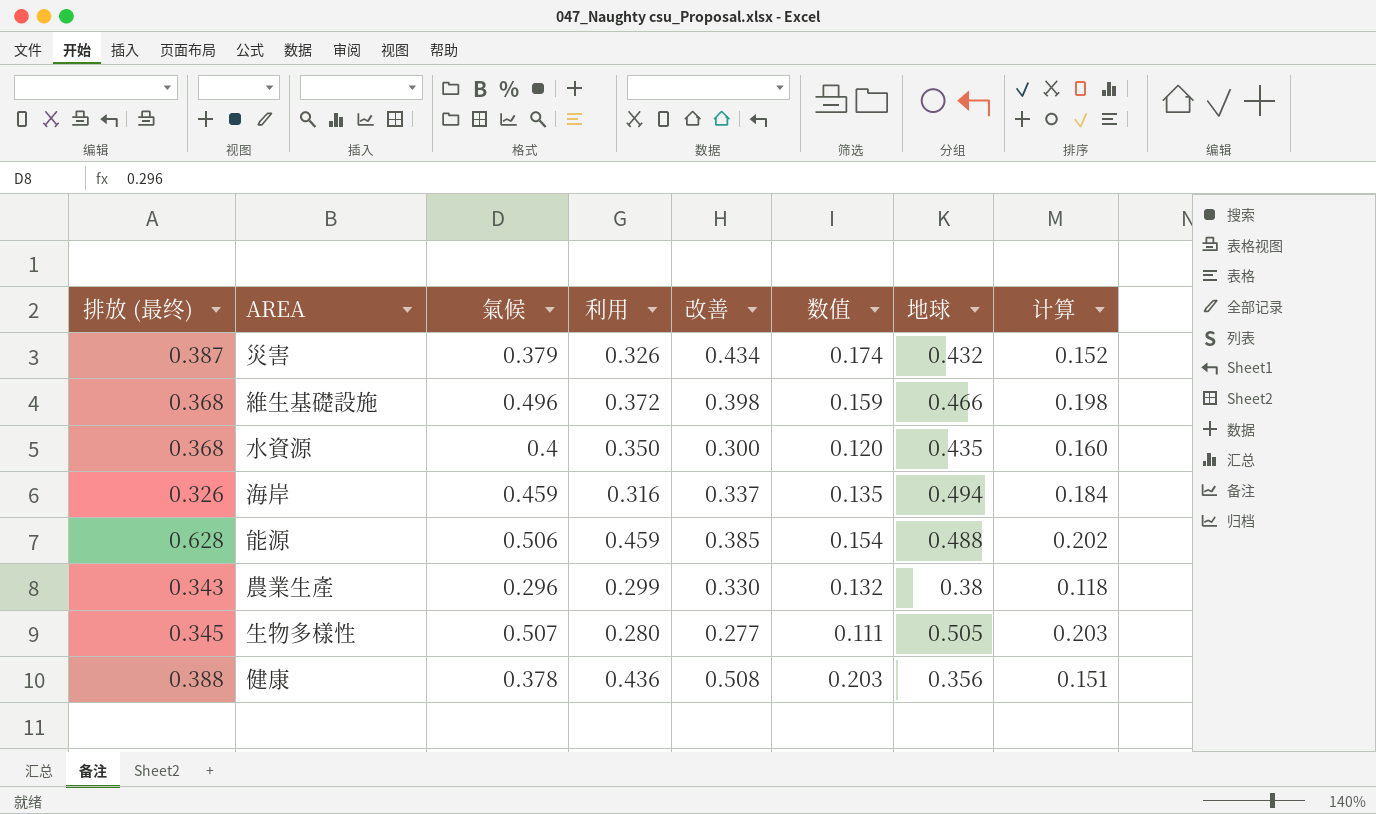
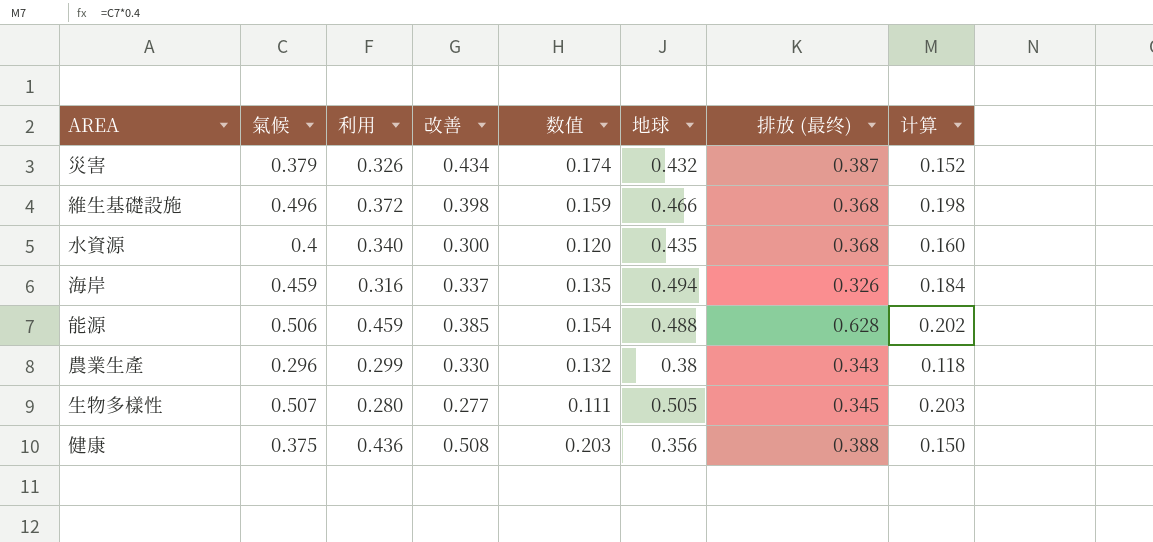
column 排放 (最终) | position: 1 -> 7
水資源 | 利用: 0.350 -> 0.340
健康 | 氣候: 0.378 -> 0.375
健康 | 计算: 0.151 -> 0.150

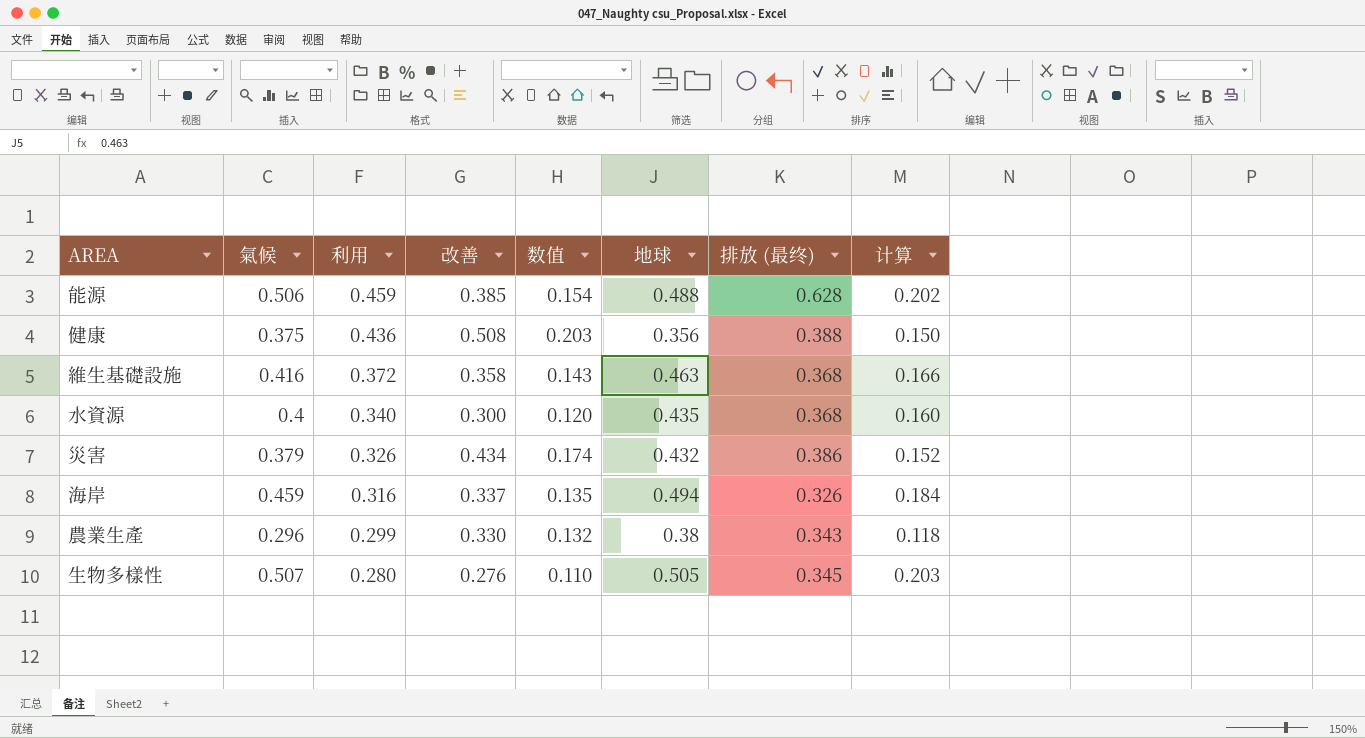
row order: none -> 利用 descending
維生基礎設施 | 氣候: 0.496 -> 0.416
維生基礎設施 | 改善: 0.398 -> 0.358
維生基礎設施 | 数值: 0.159 -> 0.143
維生基礎設施 | 地球: 0.466 -> 0.463
維生基礎設施 | 计算: 0.198 -> 0.166
災害 | 排放 (最终): 0.387 -> 0.386
生物多樣性 | 改善: 0.277 -> 0.276
生物多樣性 | 数值: 0.111 -> 0.110

